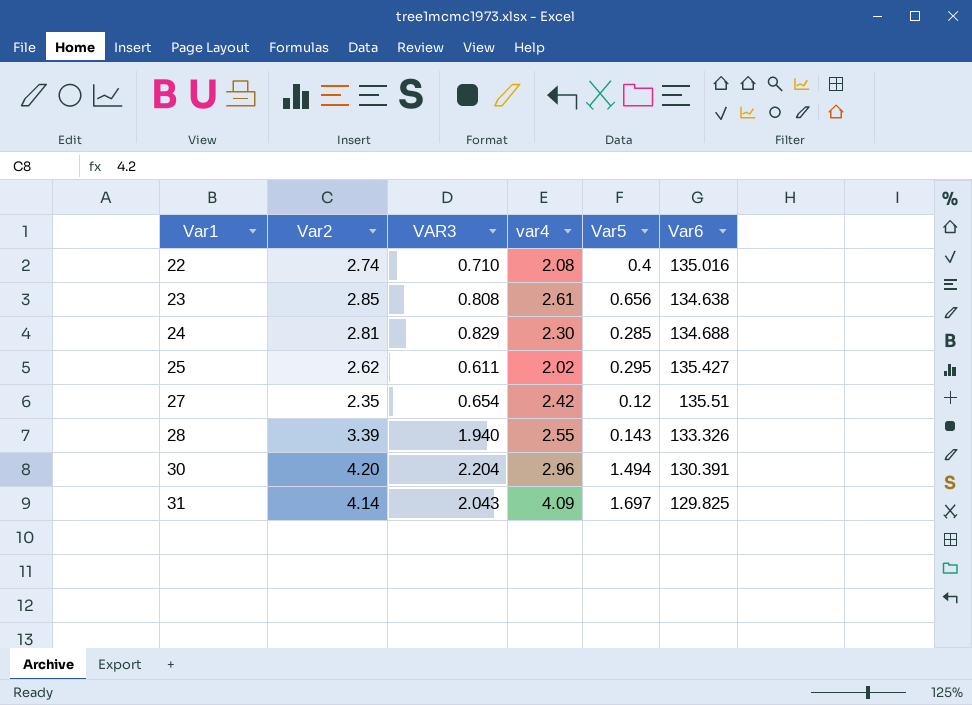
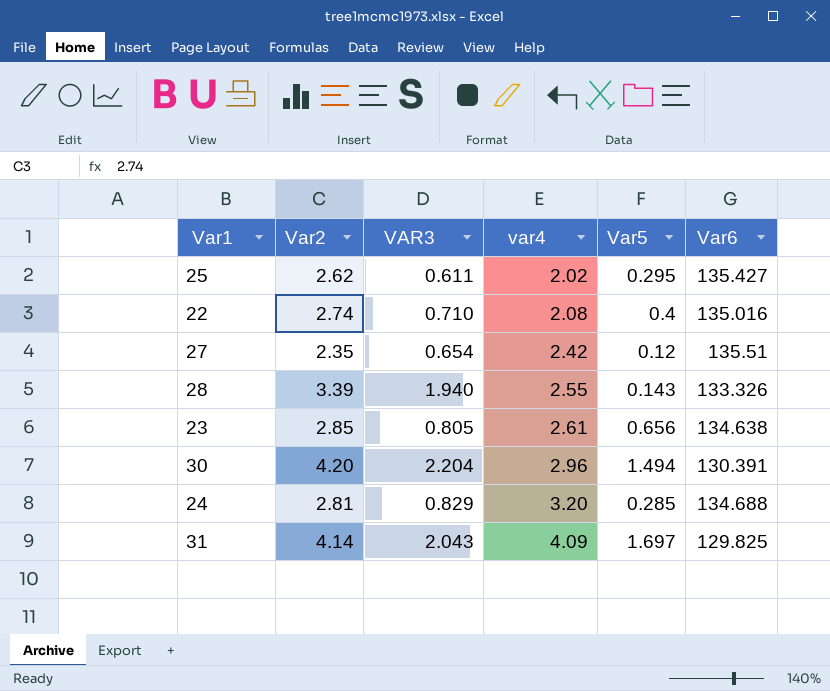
row order: Var1 ascending -> var4 ascending
23 | VAR3: 0.808 -> 0.805
24 | var4: 2.30 -> 3.20

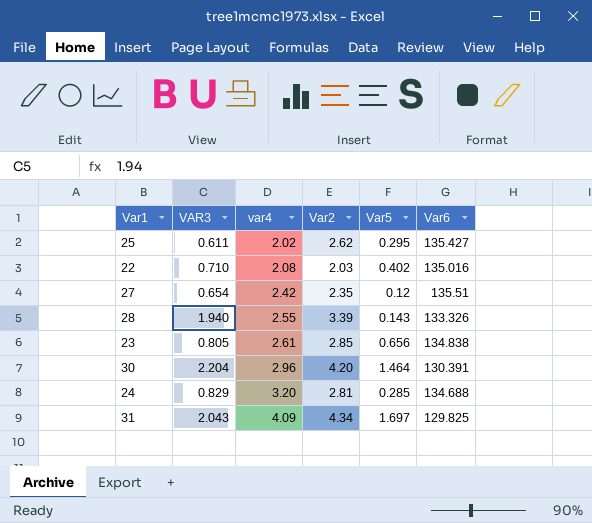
column Var2 | position: 2 -> 4
22 | Var2: 2.74 -> 2.03
22 | Var5: 0.4 -> 0.402
23 | Var6: 134.638 -> 134.838
30 | Var5: 1.494 -> 1.464
31 | Var2: 4.14 -> 4.34

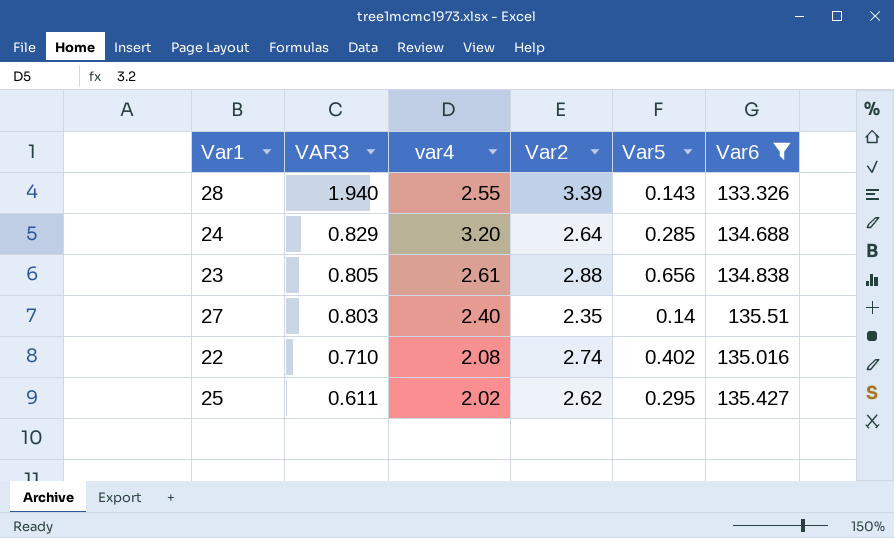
filter: none -> Var6 >= 133.326
row order: var4 ascending -> VAR3 descending
24 | Var2: 2.81 -> 2.64
23 | Var2: 2.85 -> 2.88
27 | VAR3: 0.654 -> 0.803
27 | var4: 2.42 -> 2.40
27 | Var5: 0.12 -> 0.14
22 | Var2: 2.03 -> 2.74

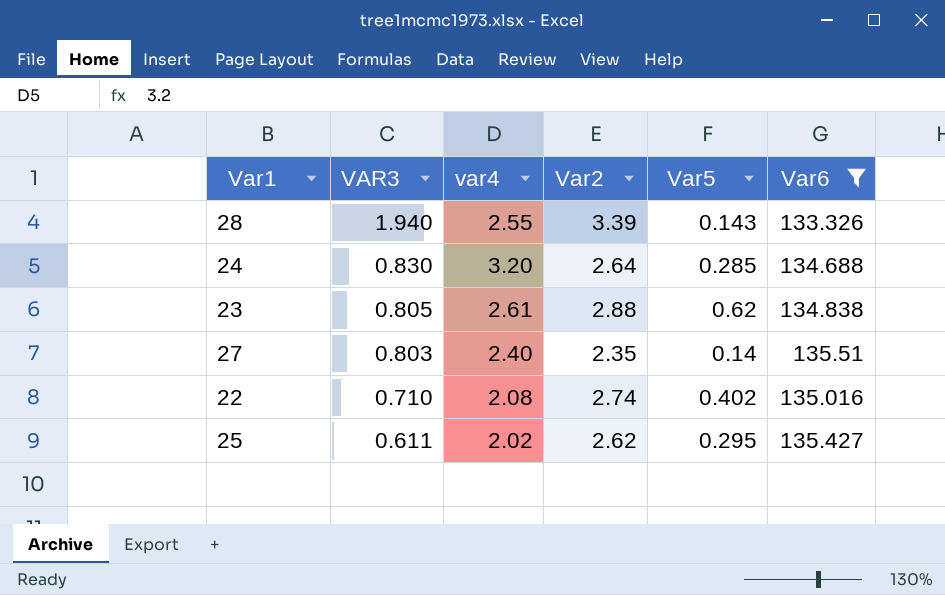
24 | VAR3: 0.829 -> 0.830
23 | Var5: 0.656 -> 0.62

